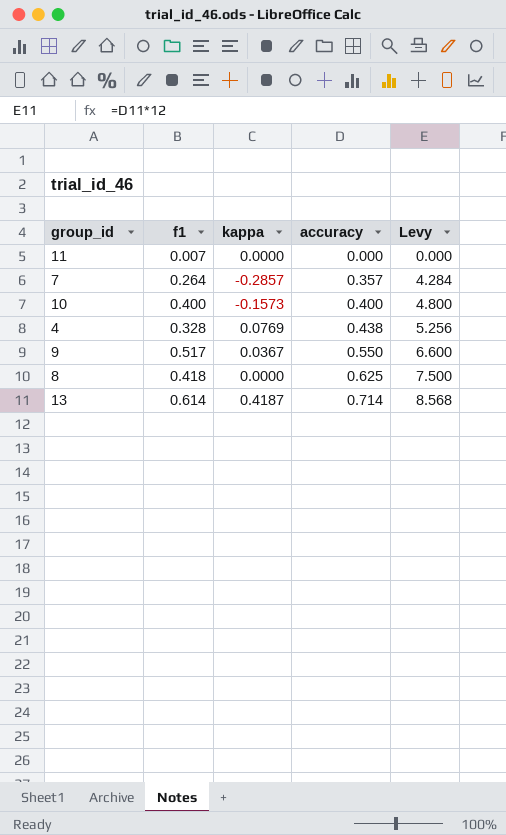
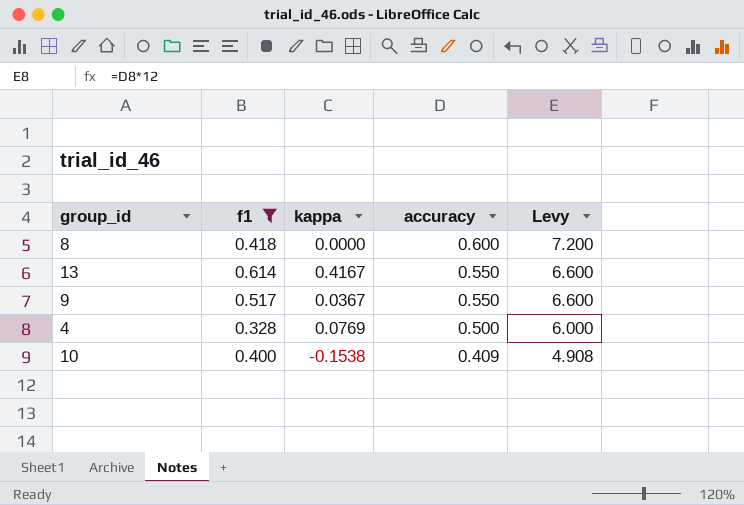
filter: none -> f1 >= 0.328
row order: accuracy ascending -> accuracy descending
8 | accuracy: 0.625 -> 0.600
8 | Levy: 7.500 -> 7.200
13 | kappa: 0.4187 -> 0.4167
13 | accuracy: 0.714 -> 0.550
13 | Levy: 8.568 -> 6.600
4 | accuracy: 0.438 -> 0.500
4 | Levy: 5.256 -> 6.000
10 | kappa: -0.1573 -> -0.1538
10 | accuracy: 0.400 -> 0.409
10 | Levy: 4.800 -> 4.908

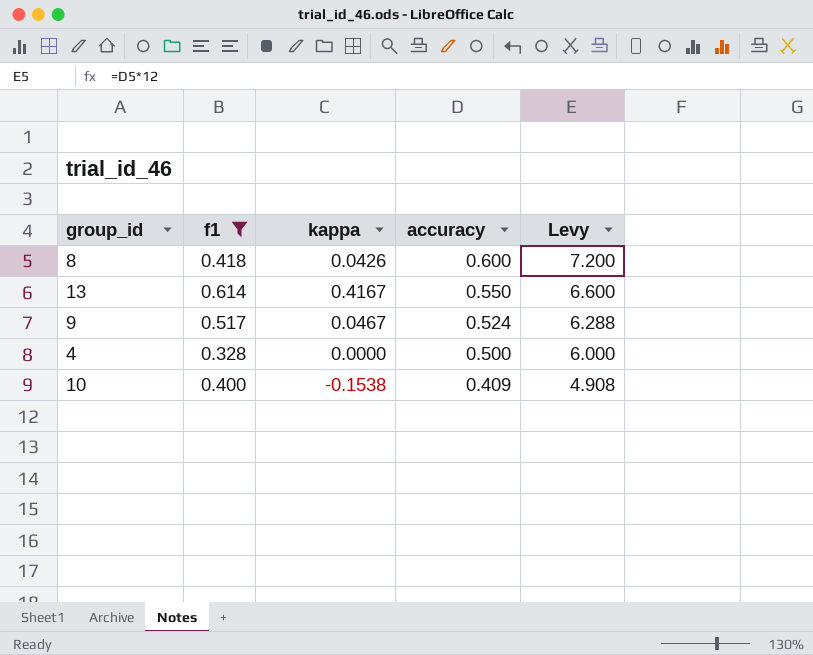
8 | kappa: 0.0000 -> 0.0426
9 | kappa: 0.0367 -> 0.0467
9 | accuracy: 0.550 -> 0.524
9 | Levy: 6.600 -> 6.288
4 | kappa: 0.0769 -> 0.0000

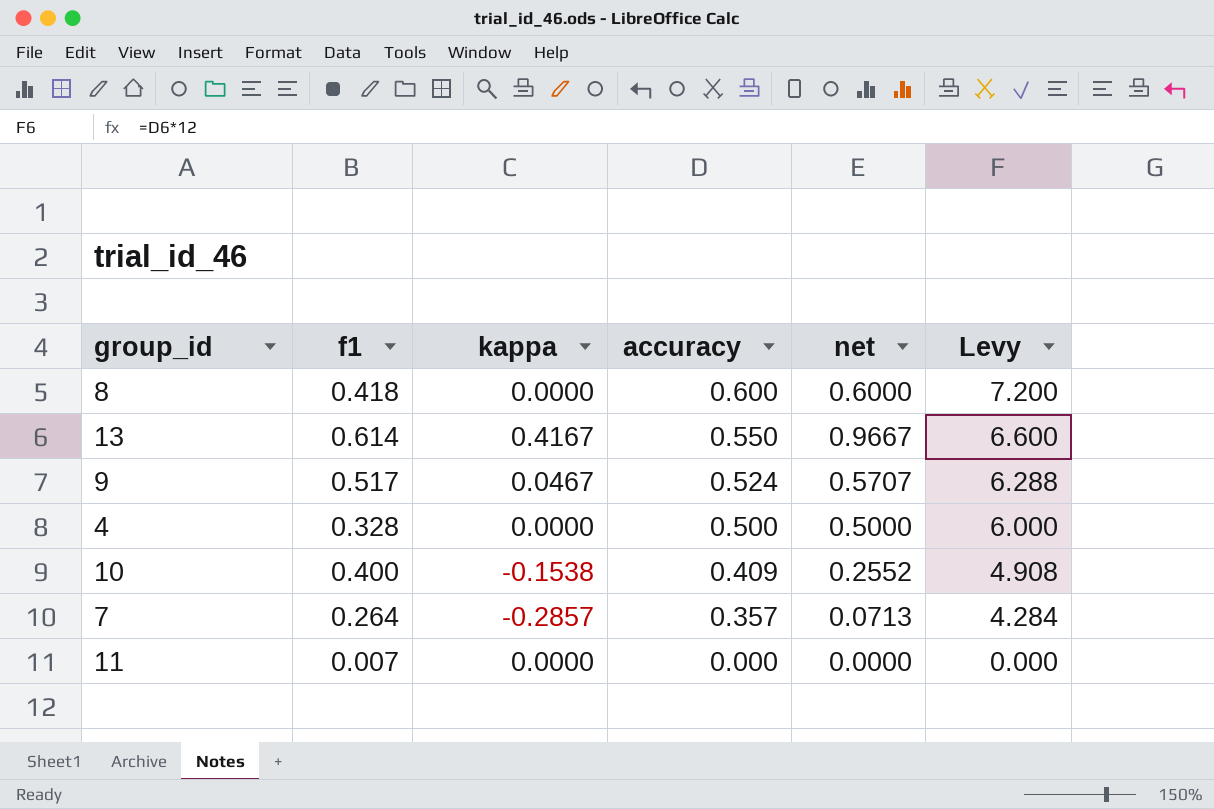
filter: f1 >= 0.328 -> none
column net | formula: none -> [kappa] + [accuracy]
8 | kappa: 0.0426 -> 0.0000

